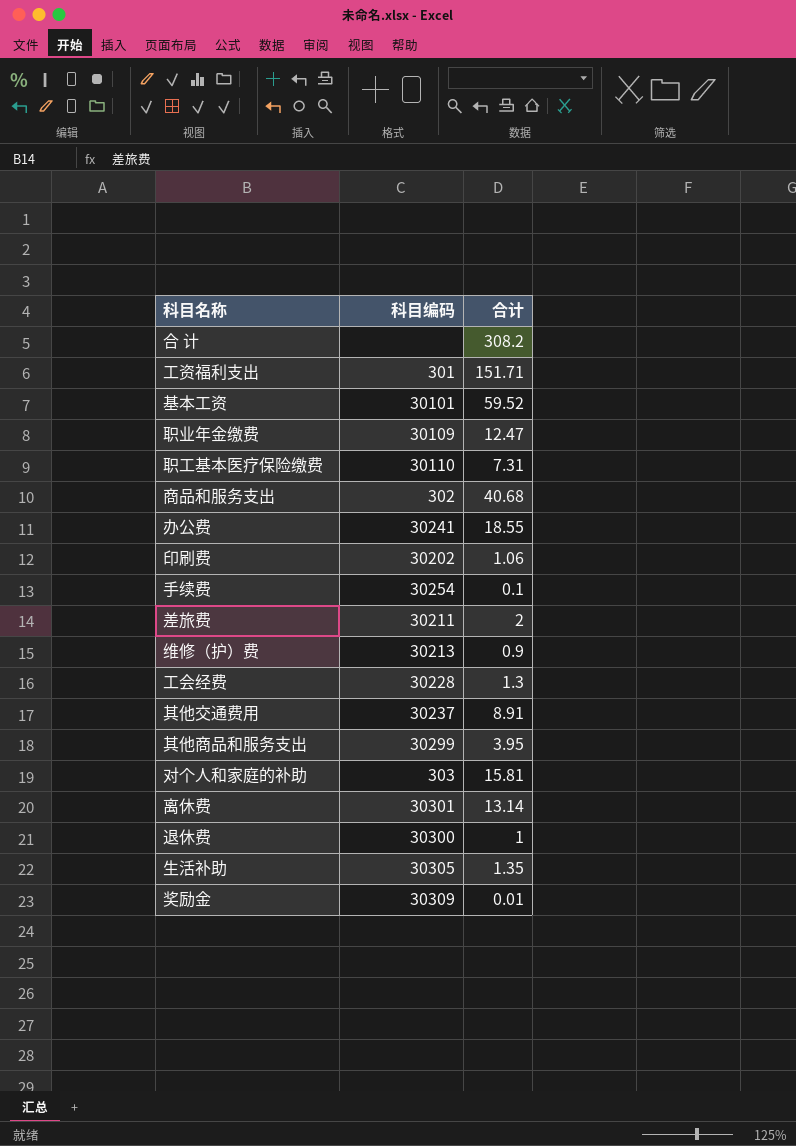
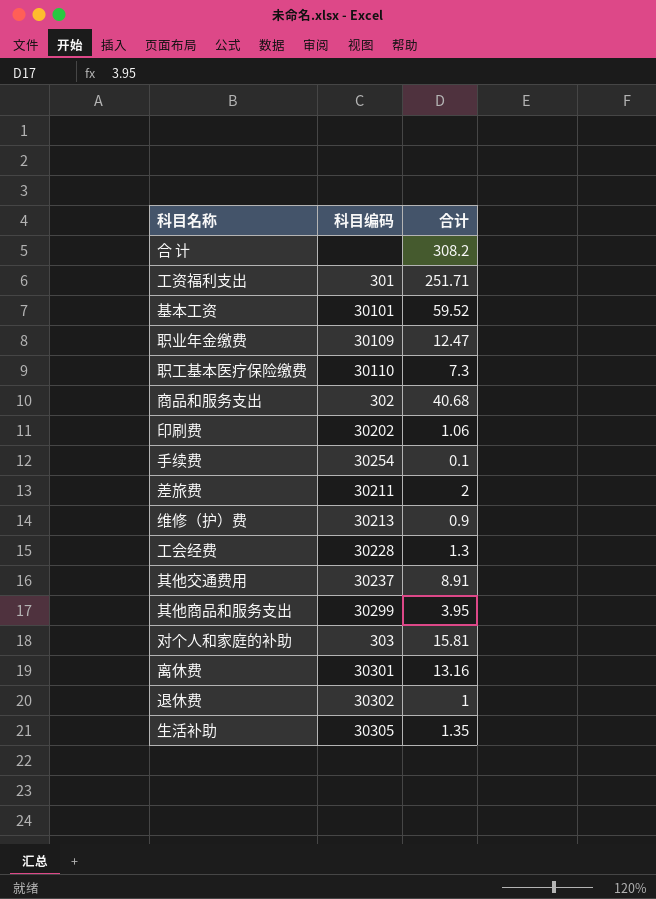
row 办公费: 30241 | 18.55 -> none
row 奖励金: 30309 | 0.01 -> none
工资福利支出 | 合计: 151.71 -> 251.71
职工基本医疗保险缴费 | 合计: 7.31 -> 7.3
离休费 | 合计: 13.14 -> 13.16
退休费 | 科目编码: 30300 -> 30302

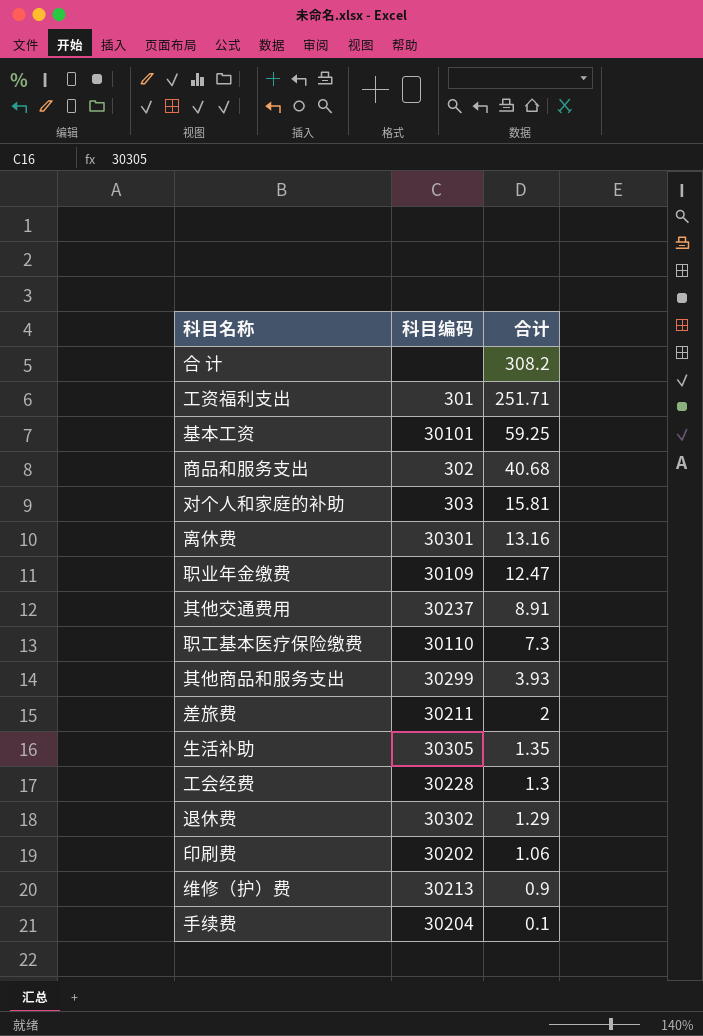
row order: none -> 合计 descending
基本工资 | 合计: 59.52 -> 59.25
其他商品和服务支出 | 合计: 3.95 -> 3.93
退休费 | 合计: 1 -> 1.29
手续费 | 科目编码: 30254 -> 30204

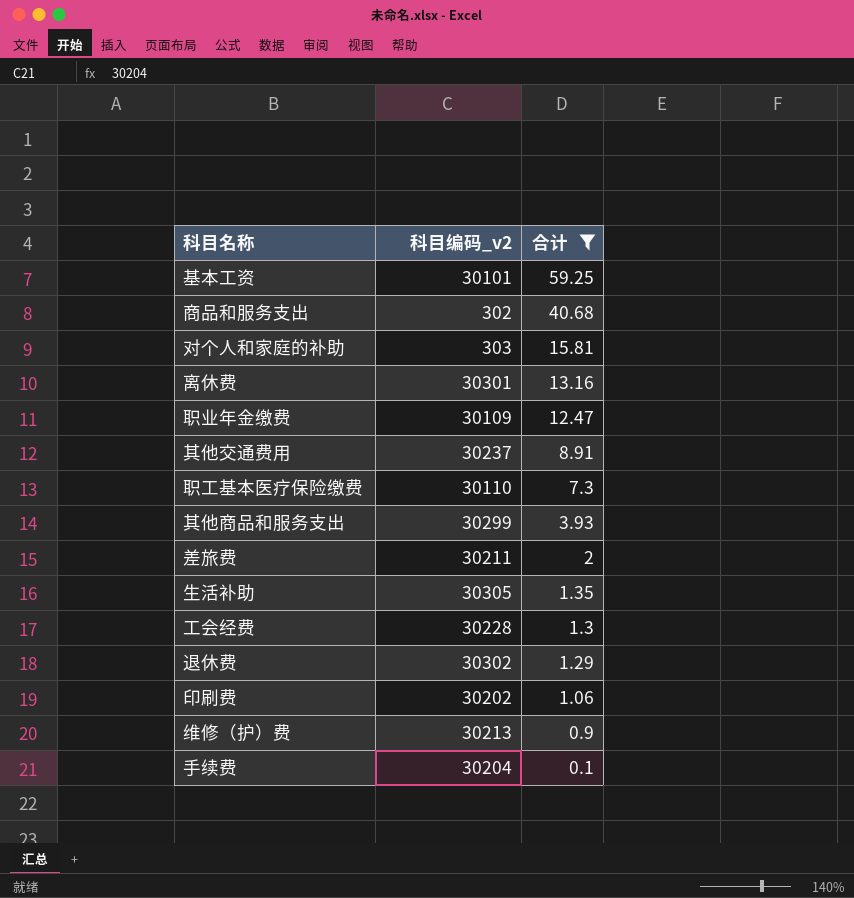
filter: none -> 合计 <= 59.25
column name: 科目编码 -> 科目编码_v2

